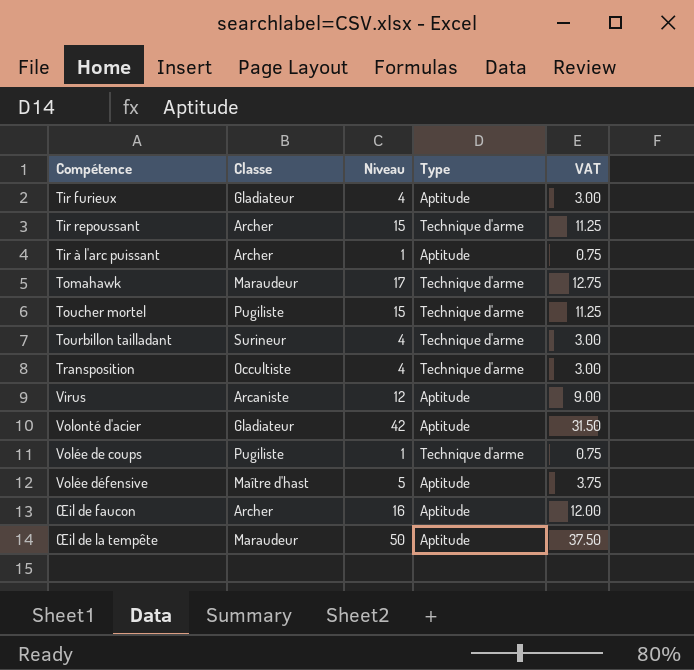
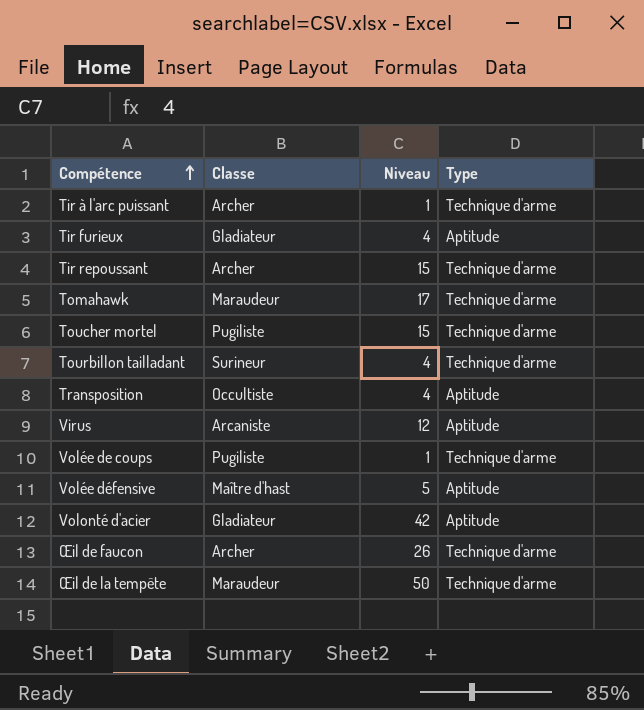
row order: none -> Compétence ascending
column VAT | formula: [Niveau] * 0.75 -> none
Tir à l'arc puissant | Type: Aptitude -> Technique d'arme
Transposition | Type: Technique d'arme -> Aptitude
Œil de faucon | Niveau: 16 -> 26
Œil de faucon | Type: Aptitude -> Technique d'arme
Œil de la tempête | Type: Aptitude -> Technique d'arme

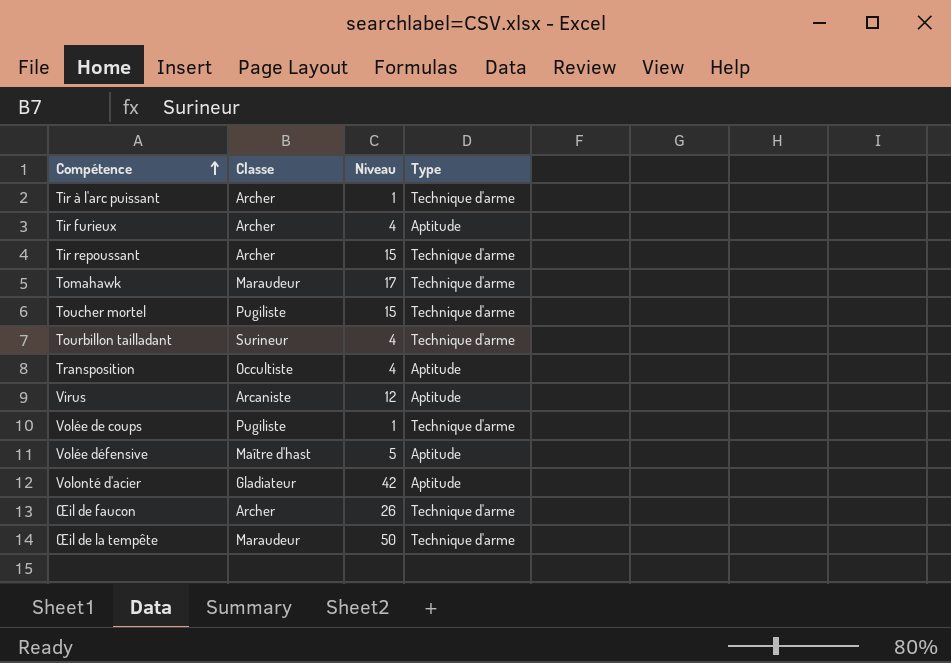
Tir furieux | Classe: Gladiateur -> Archer

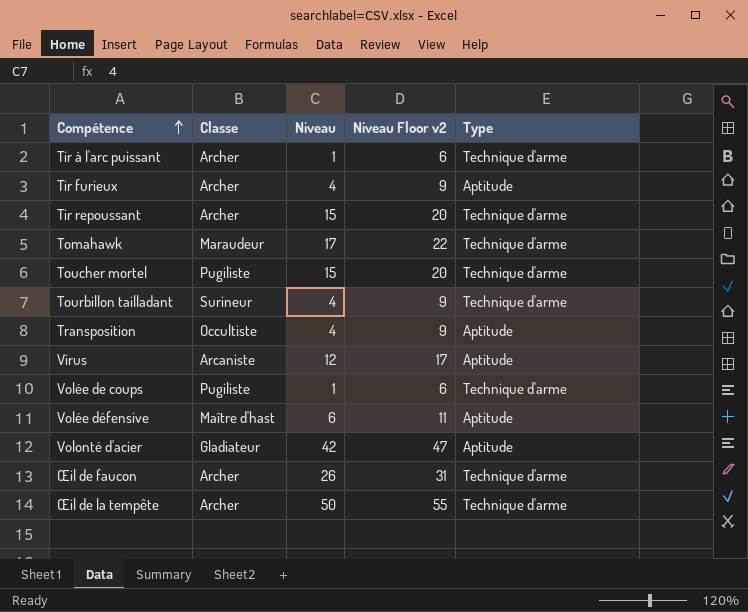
column Niveau Floor v2 | formula: none -> [Niveau] + 5
Volée défensive | Niveau: 5 -> 6
Œil de la tempête | Classe: Maraudeur -> Archer

